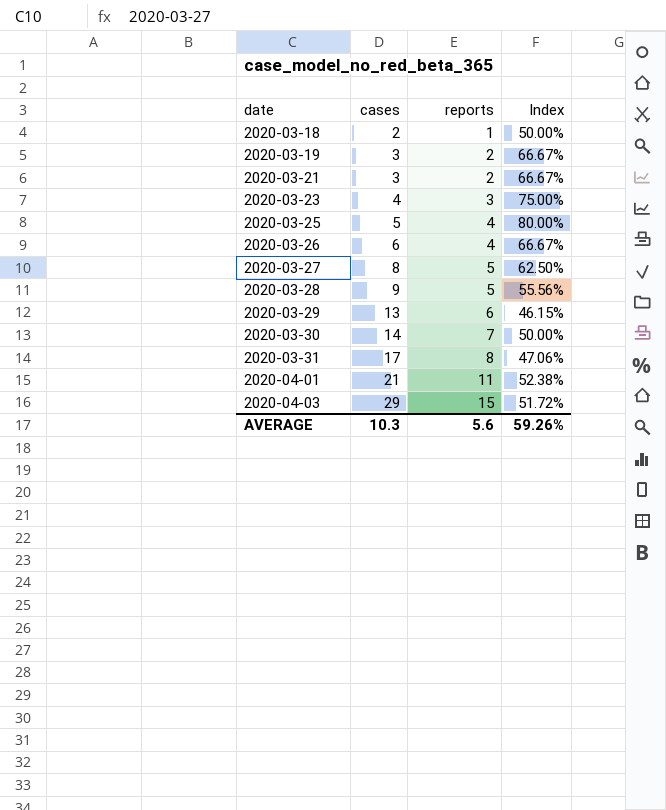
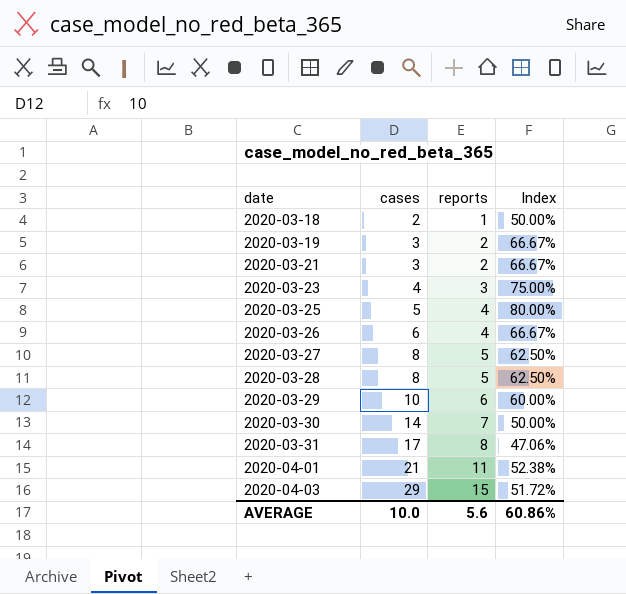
2020-03-28 | cases: 9 -> 8
2020-03-28 | Index: 55.56% -> 62.50%
2020-03-29 | cases: 13 -> 10
2020-03-29 | Index: 46.15% -> 60.00%
AVERAGE | cases: 10.3 -> 10.0
AVERAGE | Index: 59.26% -> 60.86%

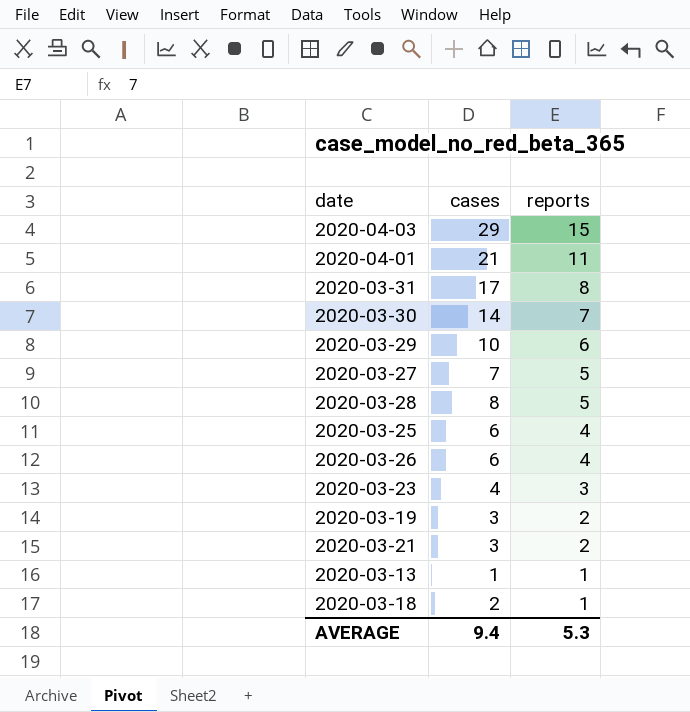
row order: date ascending -> reports descending
column Index | formula: [reports] / [cases] -> none
2020-03-27 | cases: 8 -> 7
2020-03-25 | cases: 5 -> 6
row 2020-03-13: none -> 1 | 1
AVERAGE | cases: 10.0 -> 9.4
AVERAGE | reports: 5.6 -> 5.3

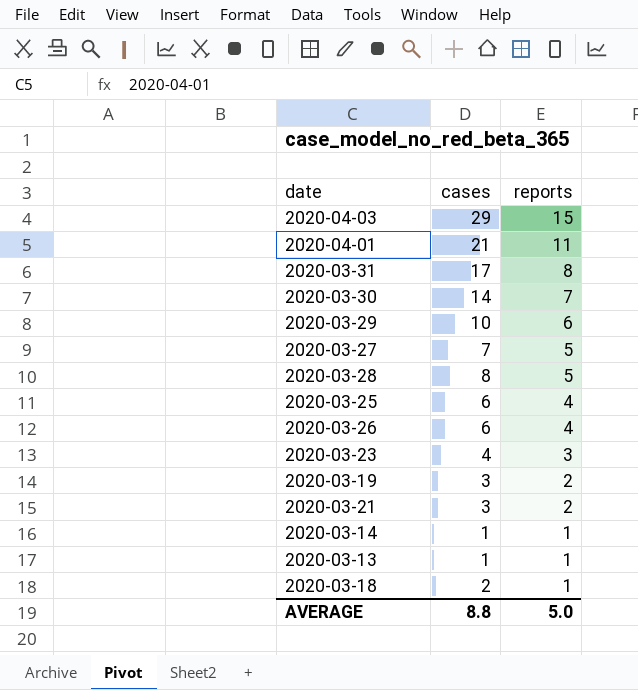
row 2020-03-14: none -> 1 | 1
AVERAGE | cases: 9.4 -> 8.8
AVERAGE | reports: 5.3 -> 5.0

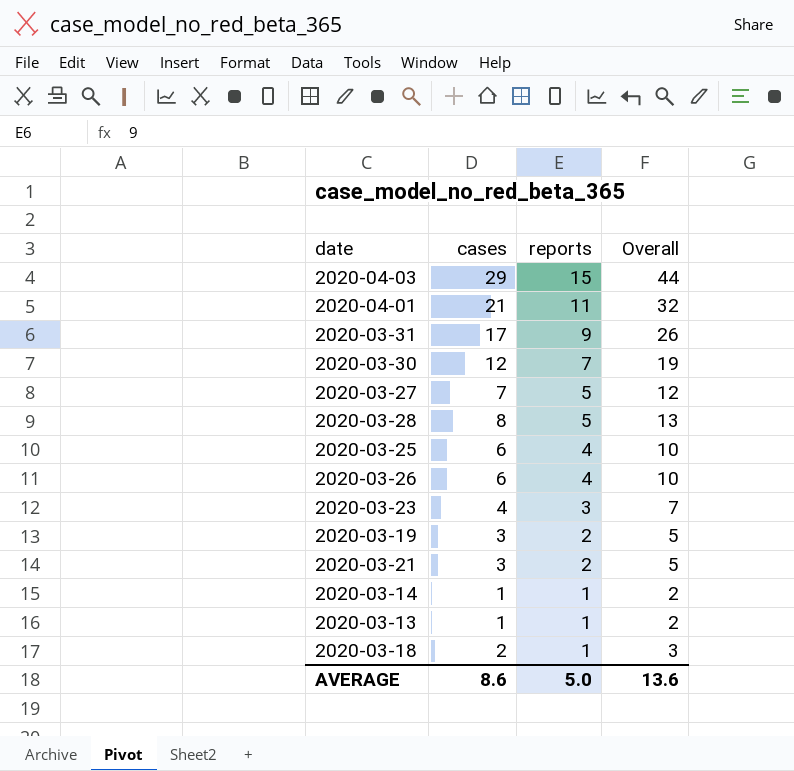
column Overall | formula: none -> [cases] + [reports]
row 2020-03-29: 10 | 6 -> none
2020-03-31 | reports: 8 -> 9
2020-03-30 | cases: 14 -> 12
AVERAGE | cases: 8.8 -> 8.6

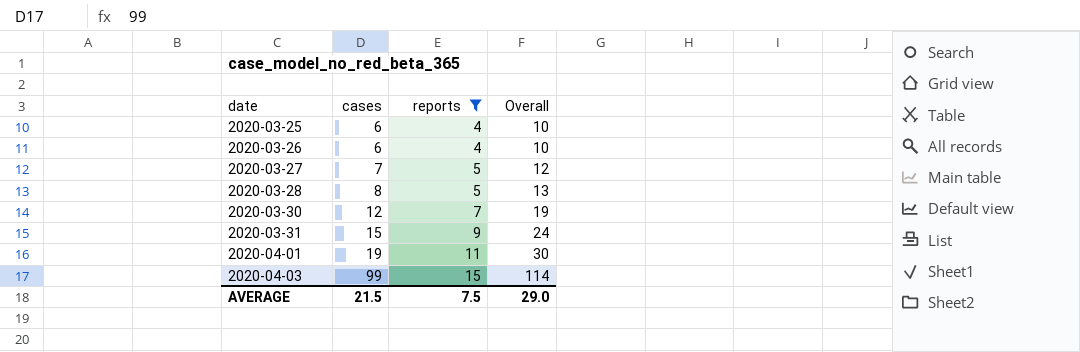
filter: none -> reports >= 4
row order: reports descending -> date ascending
2020-03-31 | cases: 17 -> 15
2020-03-31 | Overall: 26 -> 24
2020-04-01 | cases: 21 -> 19
2020-04-01 | Overall: 32 -> 30
2020-04-03 | cases: 29 -> 99
2020-04-03 | Overall: 44 -> 114
AVERAGE | cases: 8.6 -> 21.5
AVERAGE | reports: 5.0 -> 7.5
AVERAGE | Overall: 13.6 -> 29.0

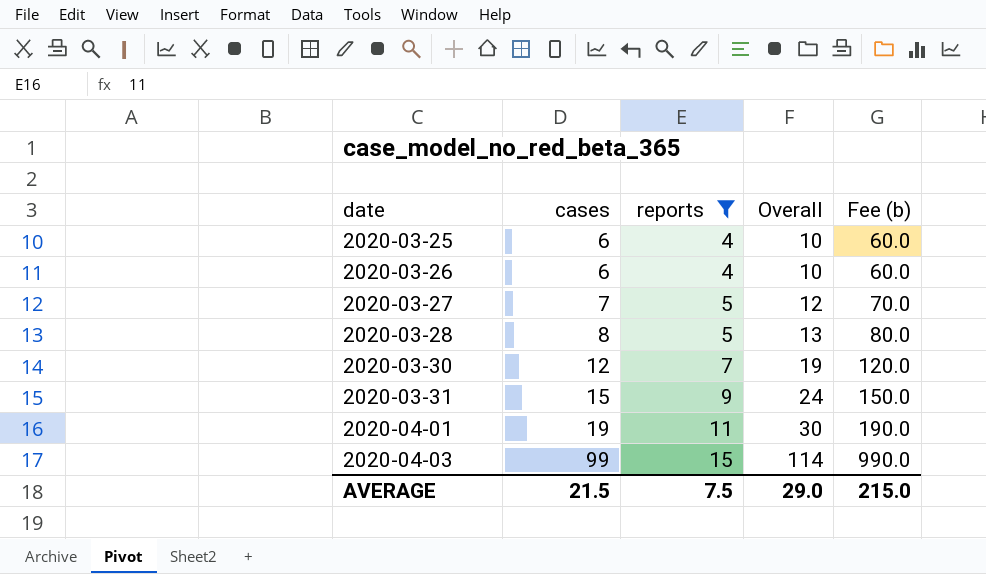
column Fee (b) | formula: none -> [cases] * 10

